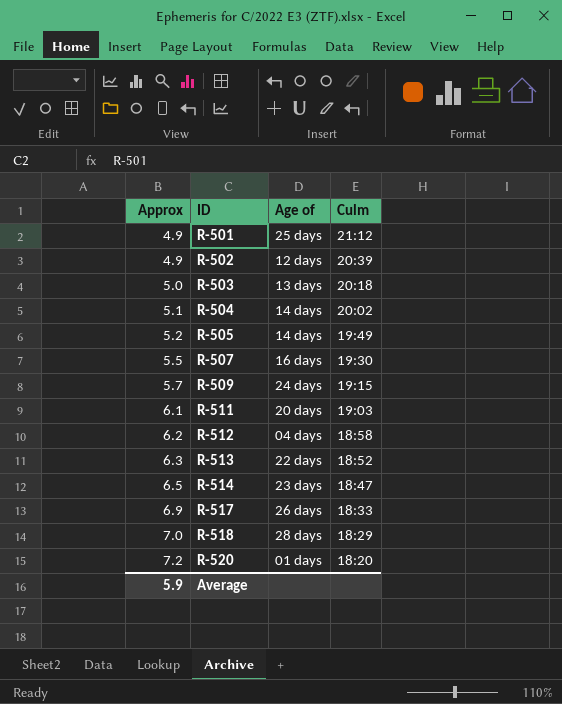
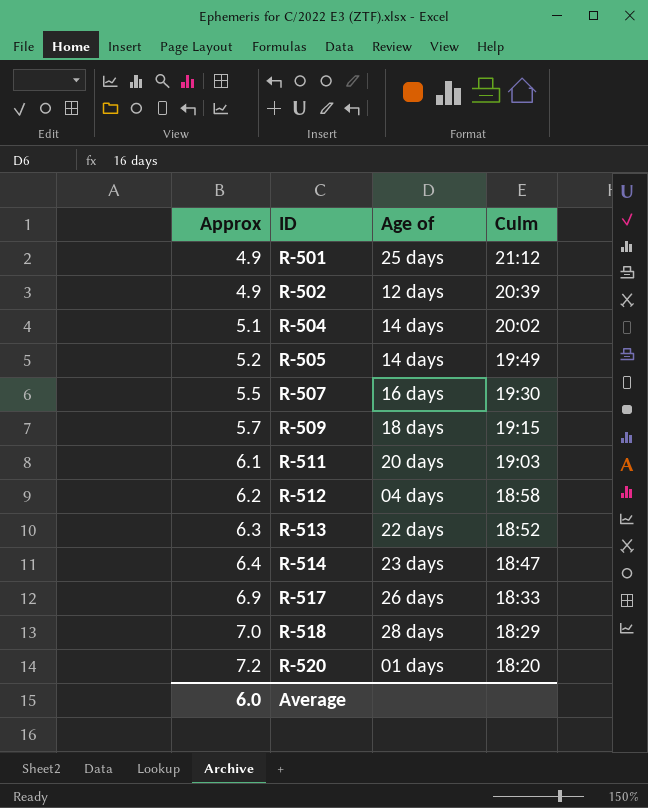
row R-503: 5.0 | 13 days | 20:18 -> none
R-509 | Age of: 24 days -> 18 days
R-514 | Approx: 6.5 -> 6.4
Average | Approx: 5.9 -> 6.0

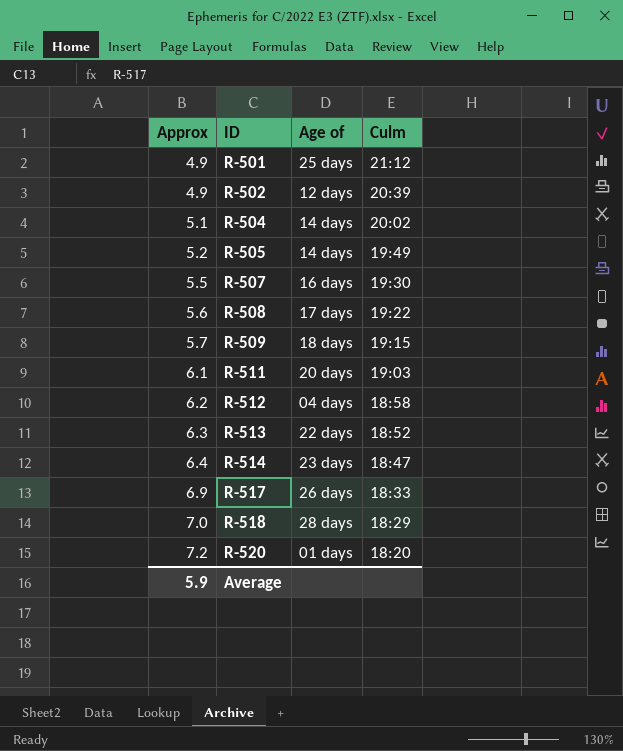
row R-508: none -> 5.6 | 17 days | 19:22
Average | Approx: 6.0 -> 5.9

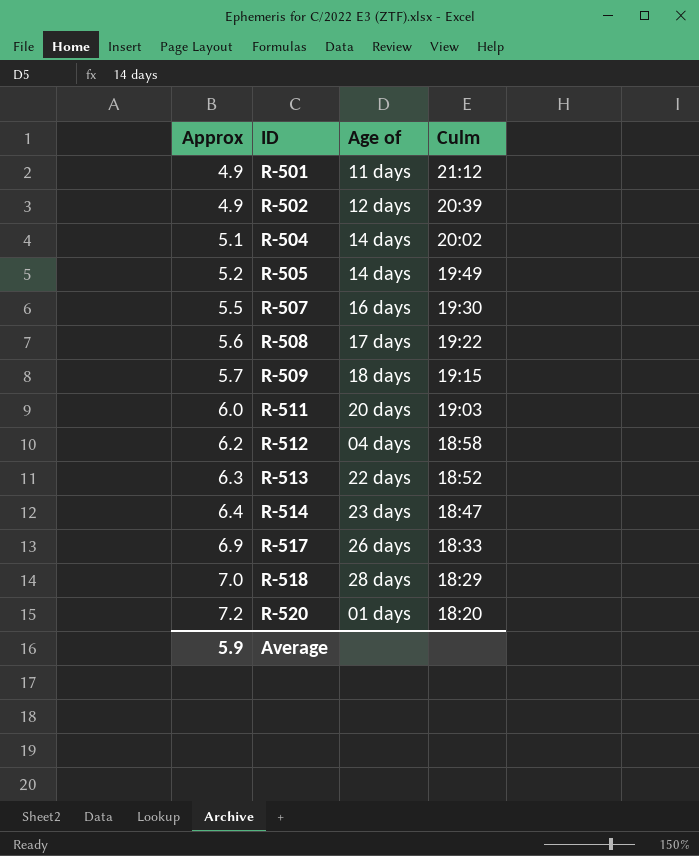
R-501 | Age of: 25 days -> 11 days
R-511 | Approx: 6.1 -> 6.0

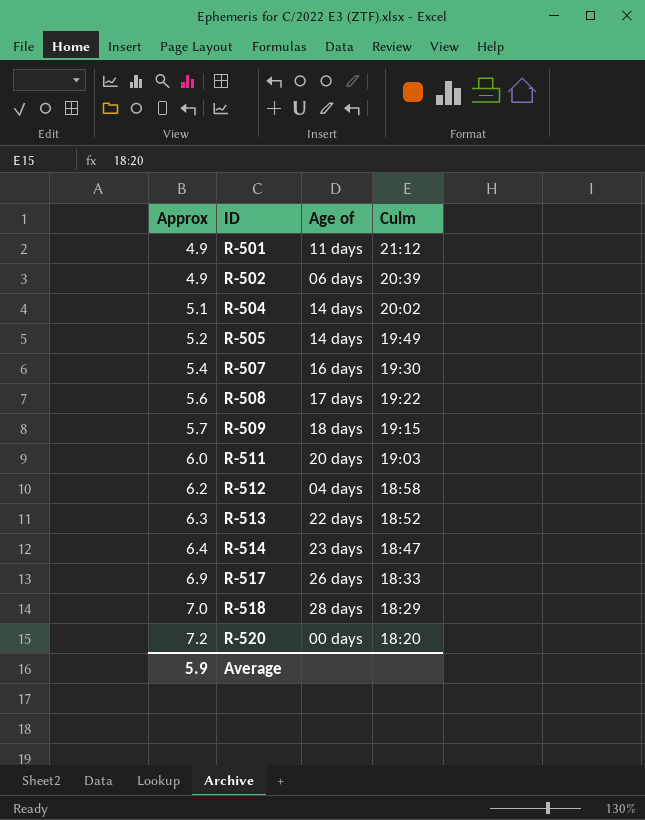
R-502 | Age of: 12 days -> 06 days
R-507 | Approx: 5.5 -> 5.4
R-520 | Age of: 01 days -> 00 days

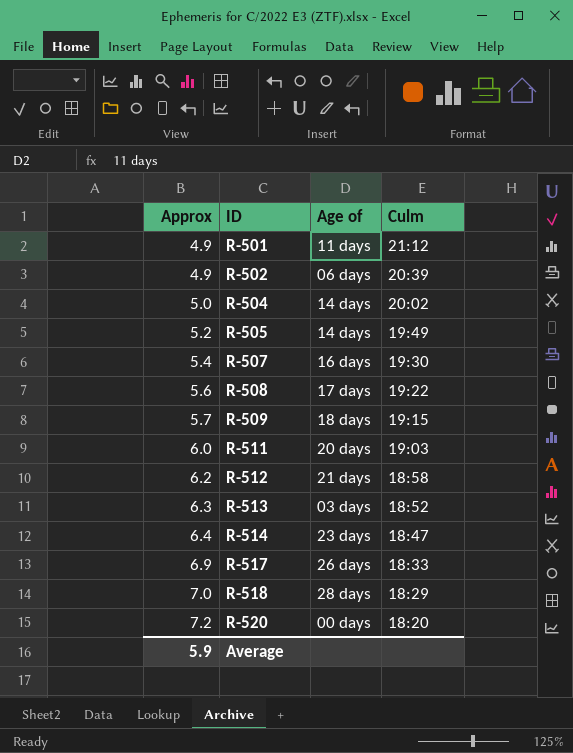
R-504 | Approx: 5.1 -> 5.0
R-512 | Age of: 04 days -> 21 days
R-513 | Age of: 22 days -> 03 days

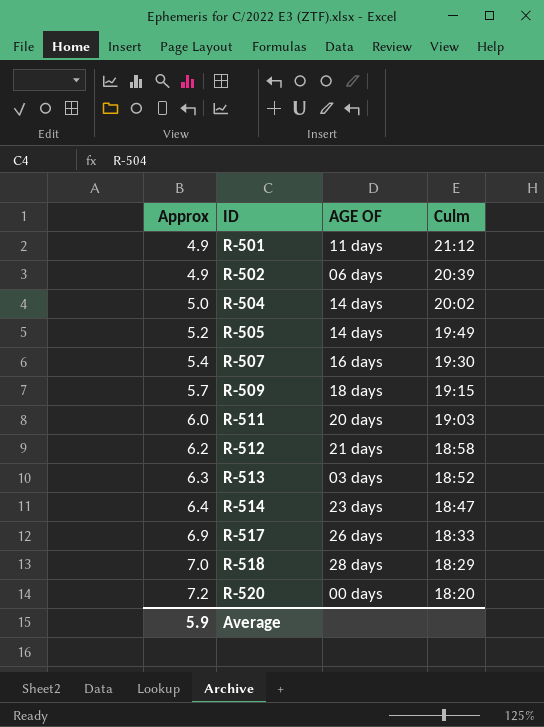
column name: Age of -> AGE OF
row R-508: 5.6 | 17 days | 19:22 -> none

